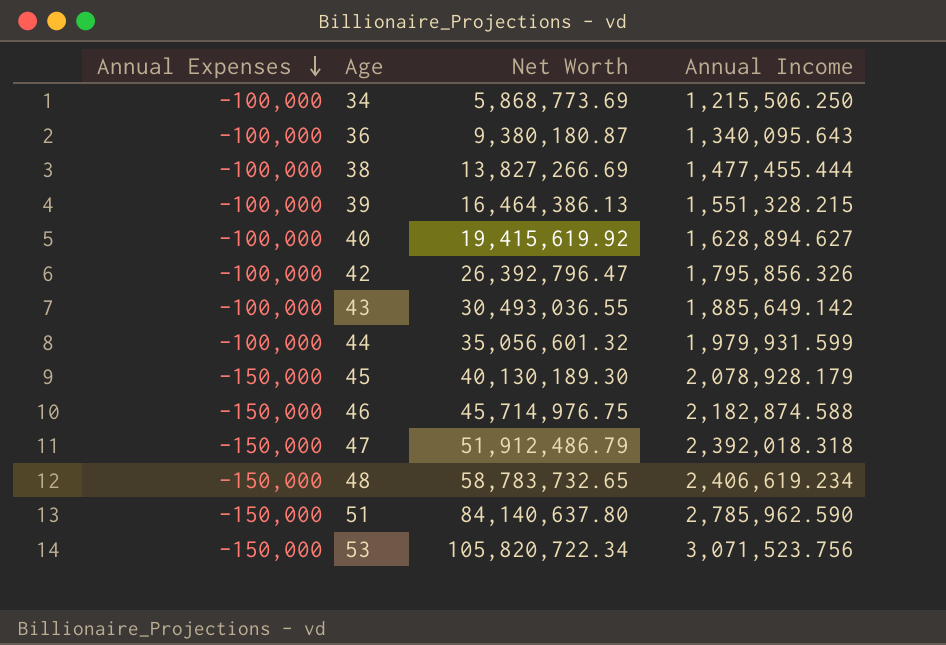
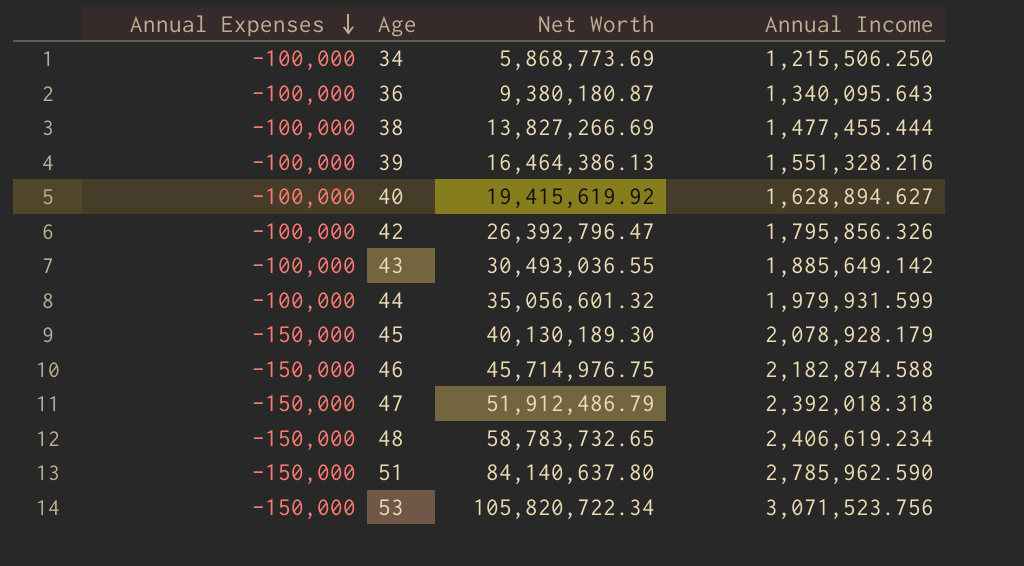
39 | Annual Income: 1,551,328.215 -> 1,551,328.216

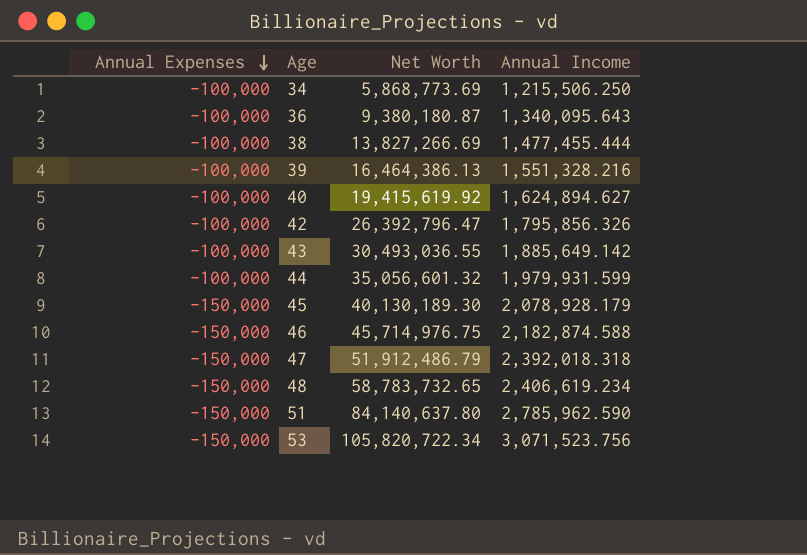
40 | Annual Income: 1,628,894.627 -> 1,624,894.627

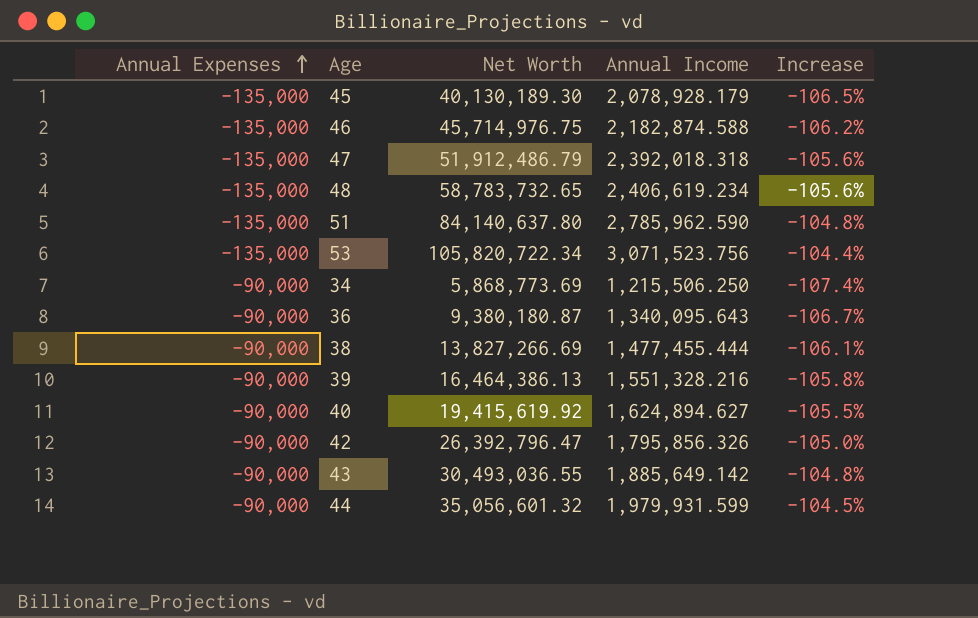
row order: Annual Expenses descending -> Annual Expenses ascending
column Increase | formula: none -> ([Annual Expenses] - [Annual Income]) / [Annual Income]
45 | Annual Expenses: -150,000 -> -135,000
46 | Annual Expenses: -150,000 -> -135,000
47 | Annual Expenses: -150,000 -> -135,000
48 | Annual Expenses: -150,000 -> -135,000
51 | Annual Expenses: -150,000 -> -135,000
53 | Annual Expenses: -150,000 -> -135,000
34 | Annual Expenses: -100,000 -> -90,000
36 | Annual Expenses: -100,000 -> -90,000
38 | Annual Expenses: -100,000 -> -90,000
39 | Annual Expenses: -100,000 -> -90,000
40 | Annual Expenses: -100,000 -> -90,000
42 | Annual Expenses: -100,000 -> -90,000
43 | Annual Expenses: -100,000 -> -90,000
44 | Annual Expenses: -100,000 -> -90,000

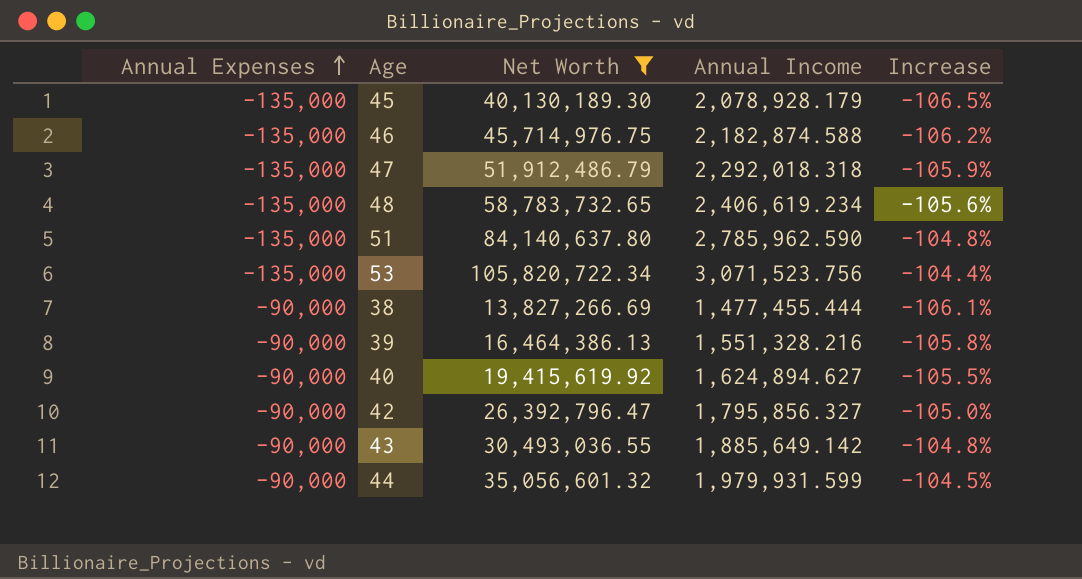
filter: none -> Net Worth >= 13,827,266.69
47 | Annual Income: 2,392,018.318 -> 2,292,018.318
47 | Increase: -105.6% -> -105.9%
42 | Annual Income: 1,795,856.326 -> 1,795,856.327

